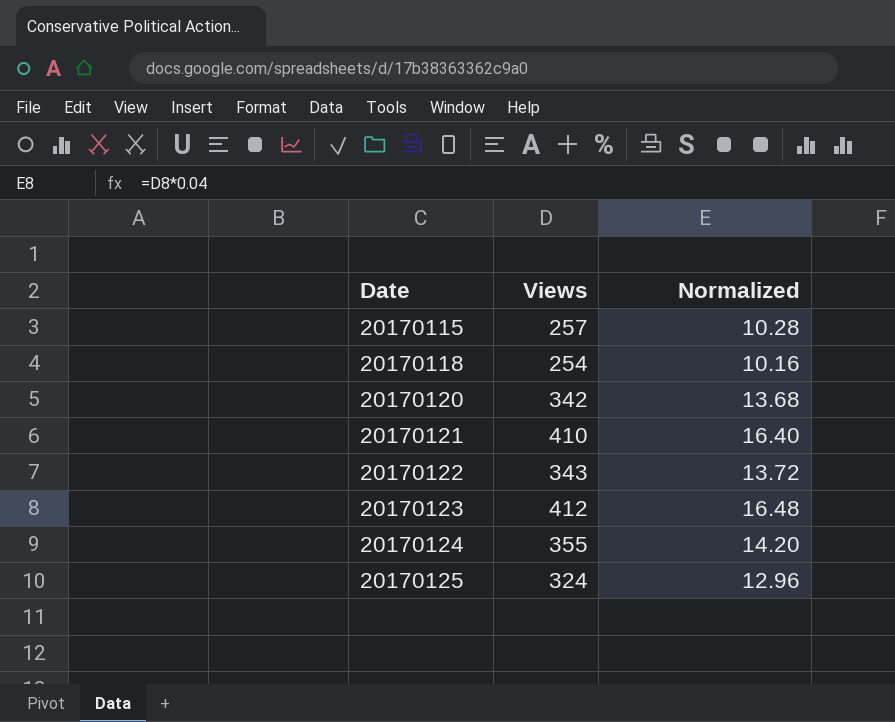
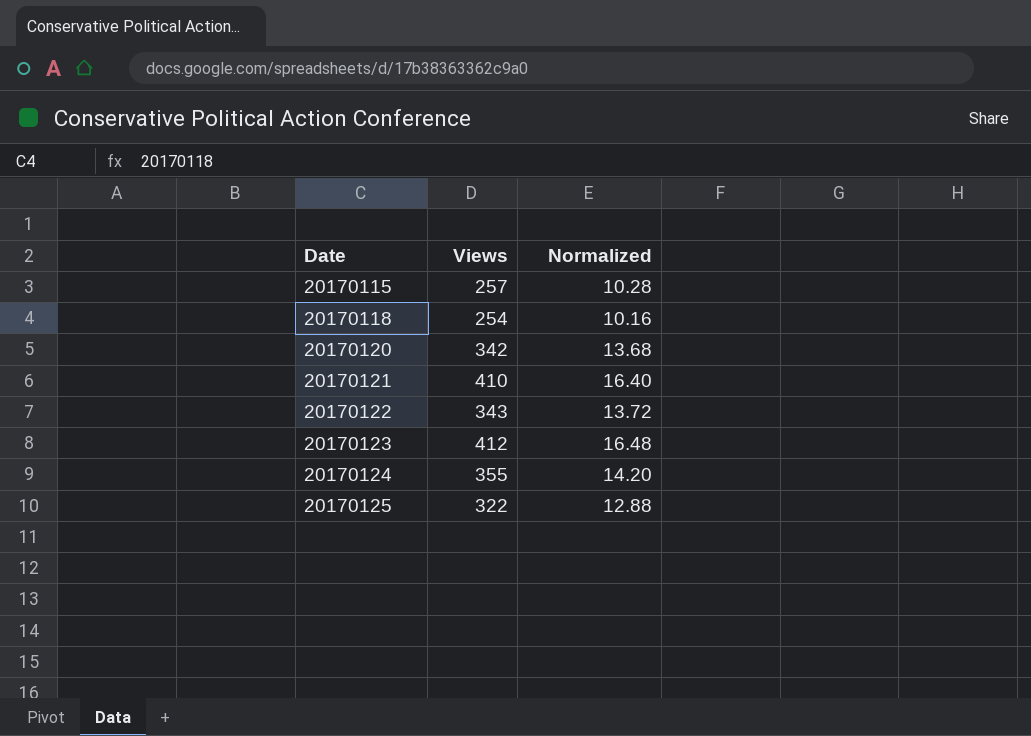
20170125 | Views: 324 -> 322
20170125 | Normalized: 12.96 -> 12.88

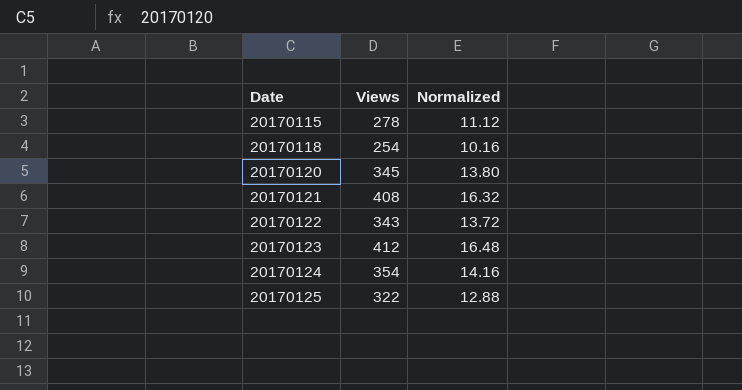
20170115 | Views: 257 -> 278
20170115 | Normalized: 10.28 -> 11.12
20170120 | Views: 342 -> 345
20170120 | Normalized: 13.68 -> 13.80
20170121 | Views: 410 -> 408
20170121 | Normalized: 16.40 -> 16.32
20170124 | Views: 355 -> 354
20170124 | Normalized: 14.20 -> 14.16

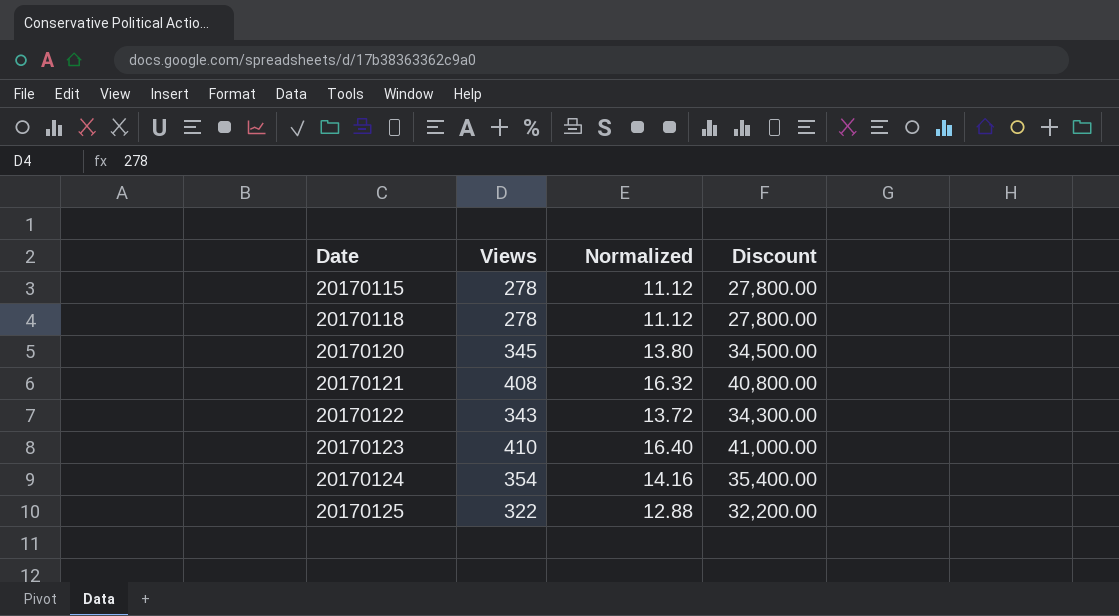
column Discount | formula: none -> [Views] * 100
20170118 | Views: 254 -> 278
20170118 | Normalized: 10.16 -> 11.12
20170123 | Views: 412 -> 410
20170123 | Normalized: 16.48 -> 16.40

